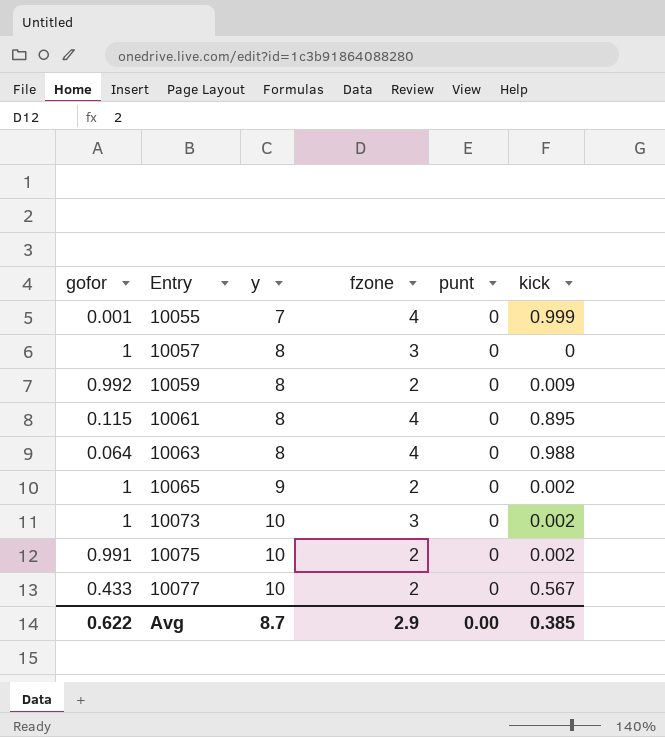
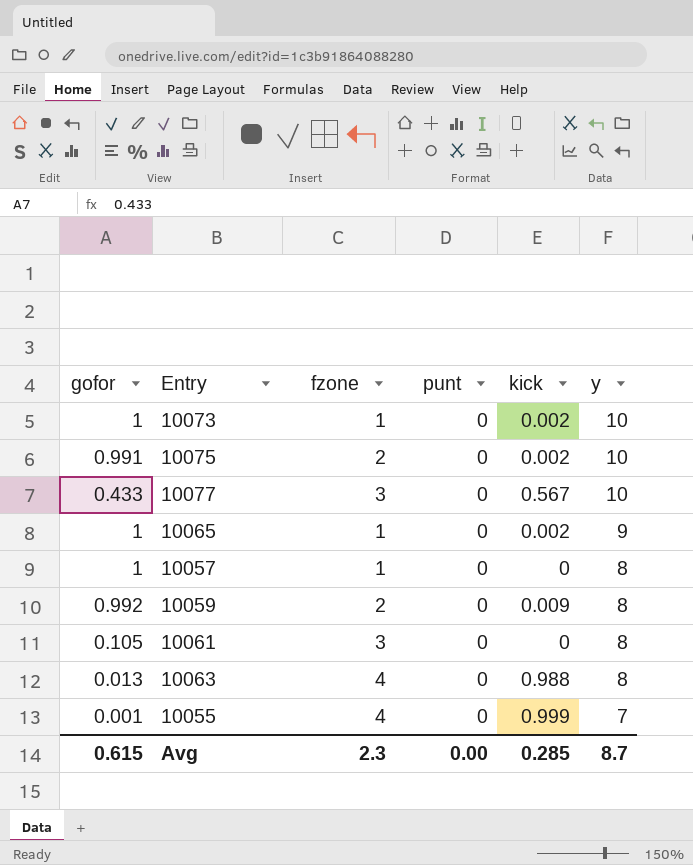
row order: Entry ascending -> y descending
column y | position: 3 -> 6
10073 | fzone: 3 -> 1
10077 | fzone: 2 -> 3
10065 | fzone: 2 -> 1
10057 | fzone: 3 -> 1
10061 | gofor: 0.115 -> 0.105
10061 | fzone: 4 -> 3
10061 | kick: 0.895 -> 0
10063 | gofor: 0.064 -> 0.013
Avg | gofor: 0.622 -> 0.615
Avg | fzone: 2.9 -> 2.3
Avg | kick: 0.385 -> 0.285

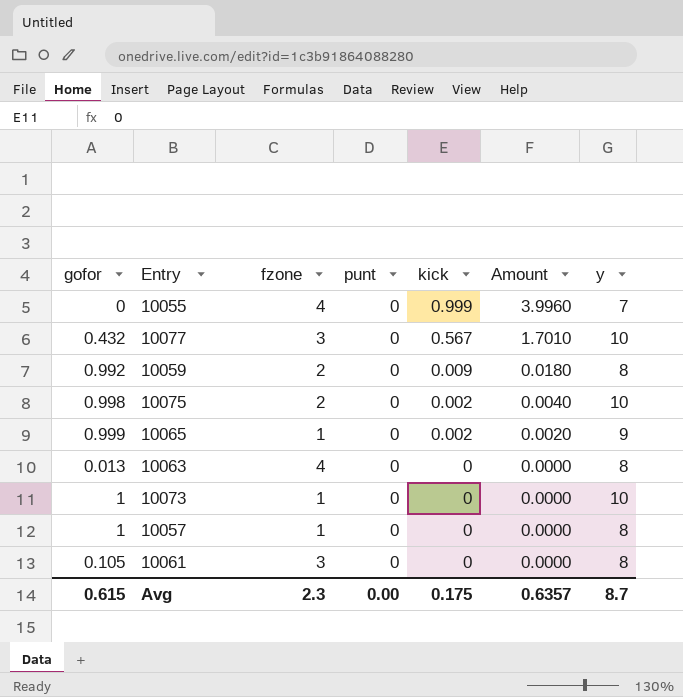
row order: y descending -> kick descending
column Amount | formula: none -> [fzone] * [kick]
10055 | gofor: 0.001 -> 0
10077 | gofor: 0.433 -> 0.432
10075 | gofor: 0.991 -> 0.998
10065 | gofor: 1 -> 0.999
10063 | kick: 0.988 -> 0
10073 | kick: 0.002 -> 0
Avg | kick: 0.285 -> 0.175

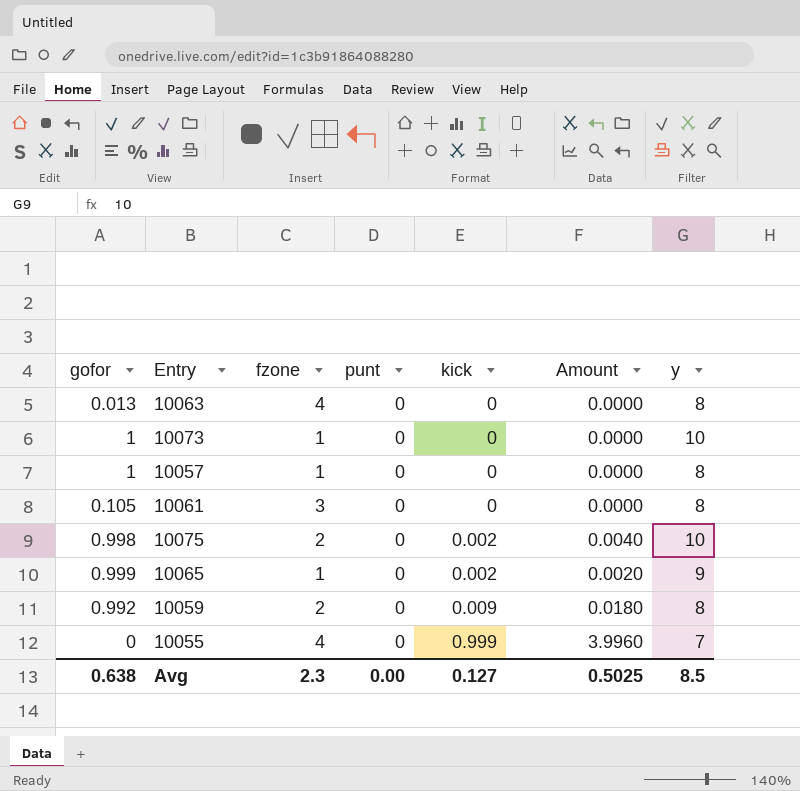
row order: kick descending -> kick ascending
row 10077: 0.432 | 3 | 0 | 0.567 | 1.7010 | 10 -> none
Avg | gofor: 0.615 -> 0.638
Avg | kick: 0.175 -> 0.127
Avg | Amount: 0.6357 -> 0.5025
Avg | y: 8.7 -> 8.5

